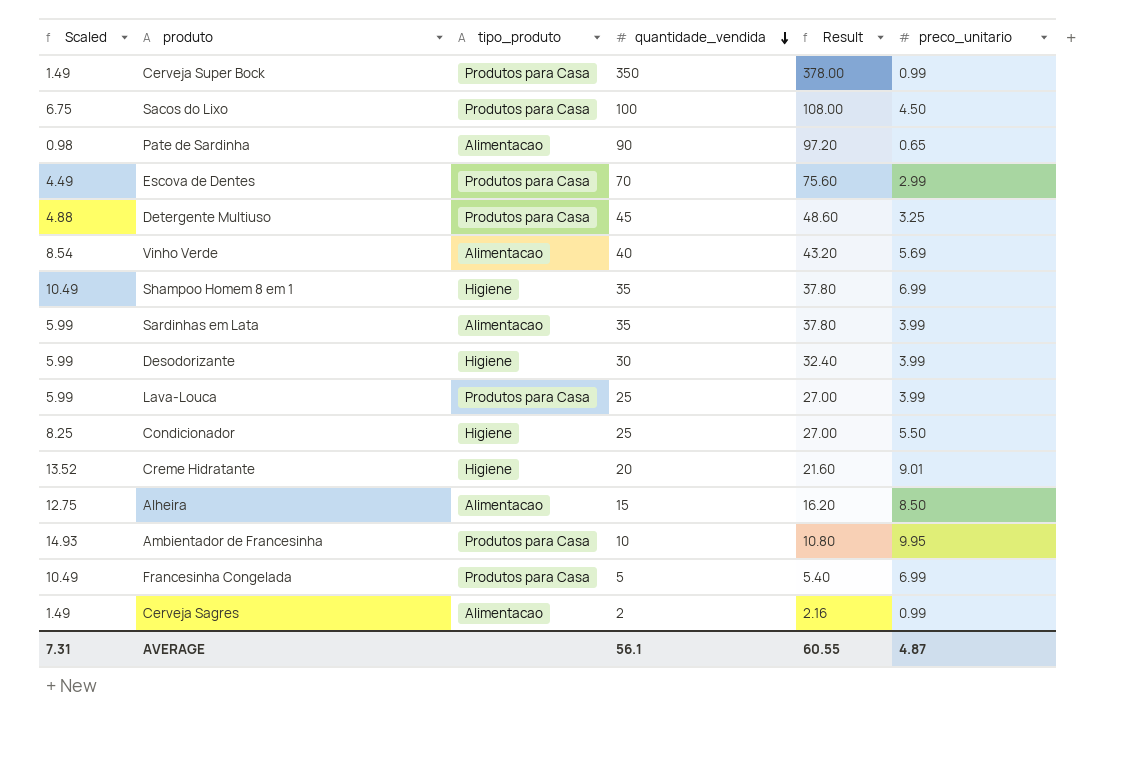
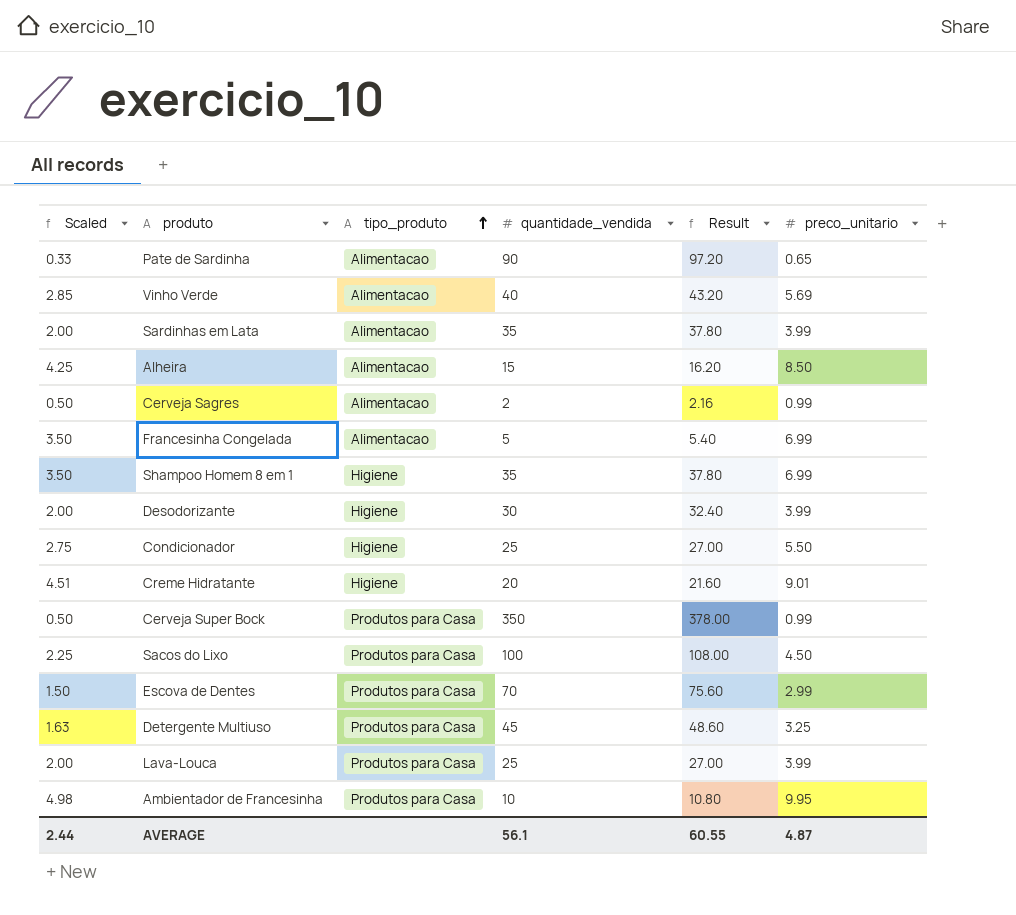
row order: quantidade_vendida descending -> tipo_produto ascending
column Scaled | formula: [preco_unitario] * 1.5 -> [preco_unitario] * 0.5
Francesinha Congelada | tipo_produto: Produtos para Casa -> Alimentacao
AVERAGE | Scaled: 7.31 -> 2.44

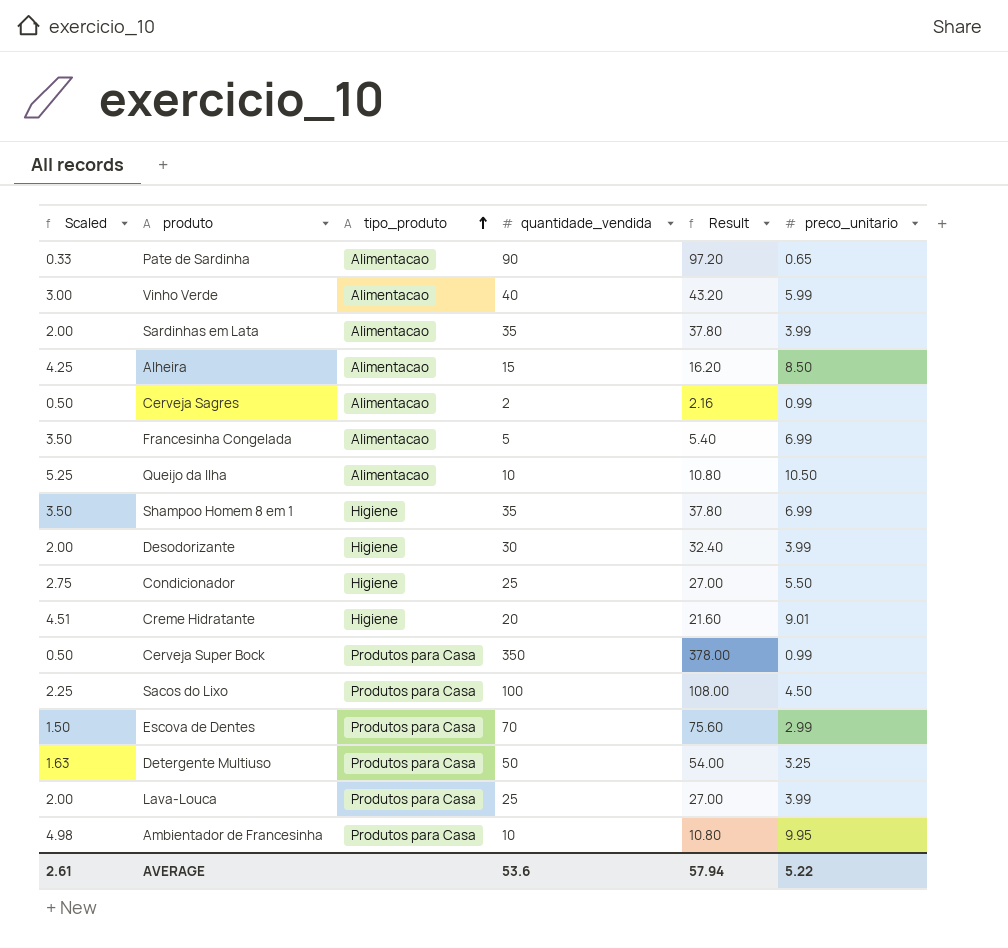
Vinho Verde | Scaled: 2.85 -> 3.00
Vinho Verde | preco_unitario: 5.69 -> 5.99
row Queijo da Ilha: none -> 5.25 | Alimentacao | 10 | 10.80 | 10.50
Detergente Multiuso | quantidade_vendida: 45 -> 50
Detergente Multiuso | Result: 48.60 -> 54.00
AVERAGE | Scaled: 2.44 -> 2.61
AVERAGE | quantidade_vendida: 56.1 -> 53.6
AVERAGE | Result: 60.55 -> 57.94
AVERAGE | preco_unitario: 4.87 -> 5.22

